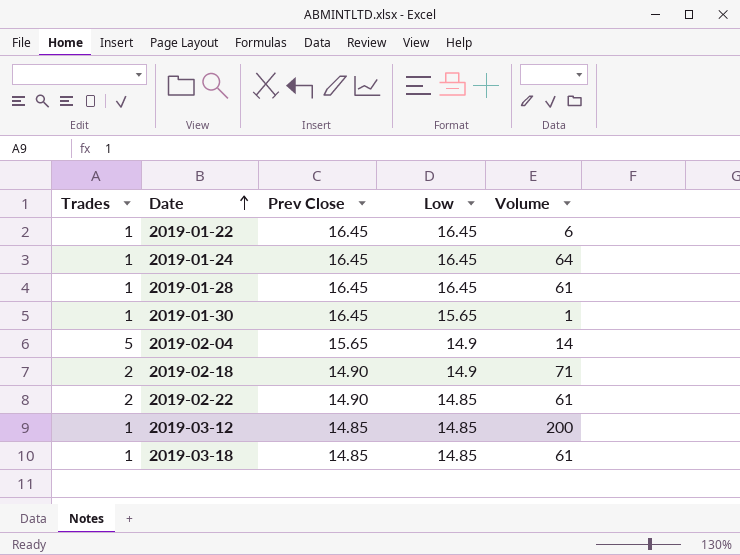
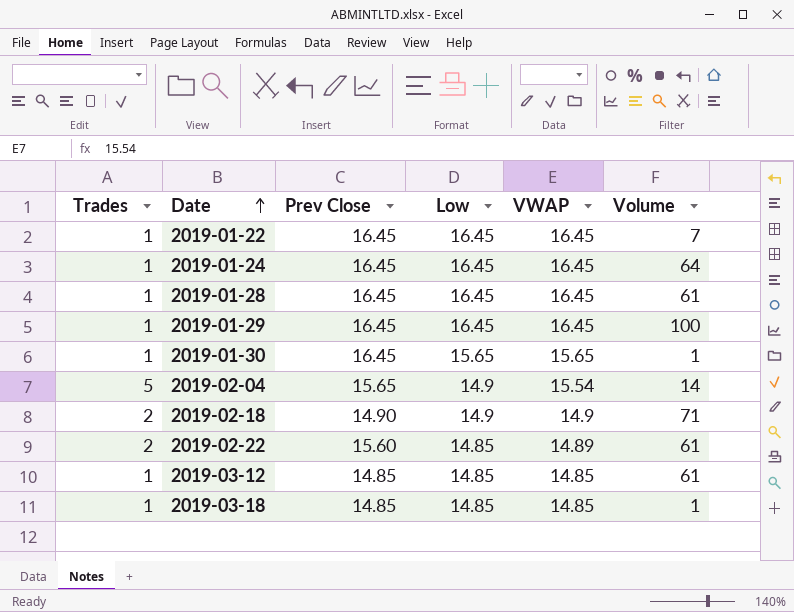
column VWAP | position: none -> 5
2019-01-22 | Volume: 6 -> 7
row 2019-01-29: none -> 1 | 16.45 | 16.45 | 16.45 | 100
2019-02-22 | Prev Close: 14.90 -> 15.60
2019-03-12 | Volume: 200 -> 61
2019-03-18 | Volume: 61 -> 1

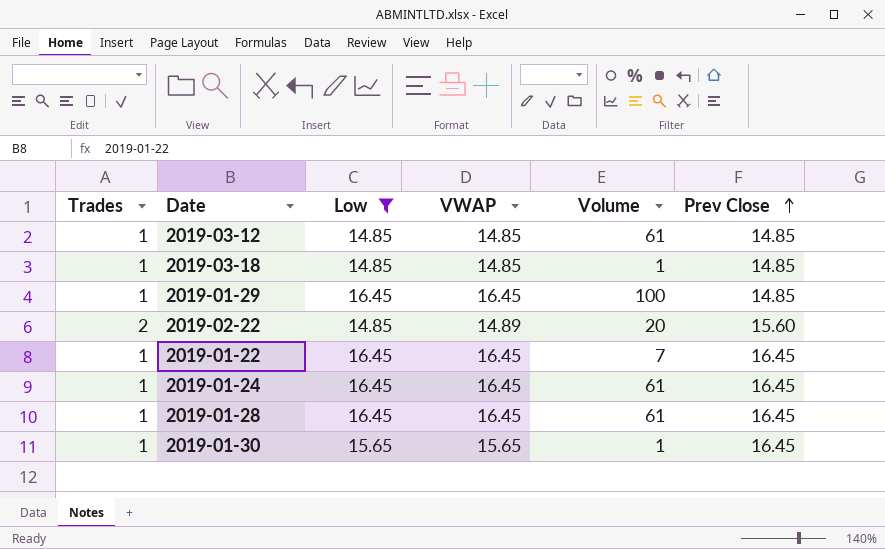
filter: none -> Low != 14.9
row order: Date ascending -> Prev Close ascending
column Prev Close | position: 3 -> 6
2019-01-29 | Prev Close: 16.45 -> 14.85
2019-02-22 | Volume: 61 -> 20
2019-01-24 | Volume: 64 -> 61

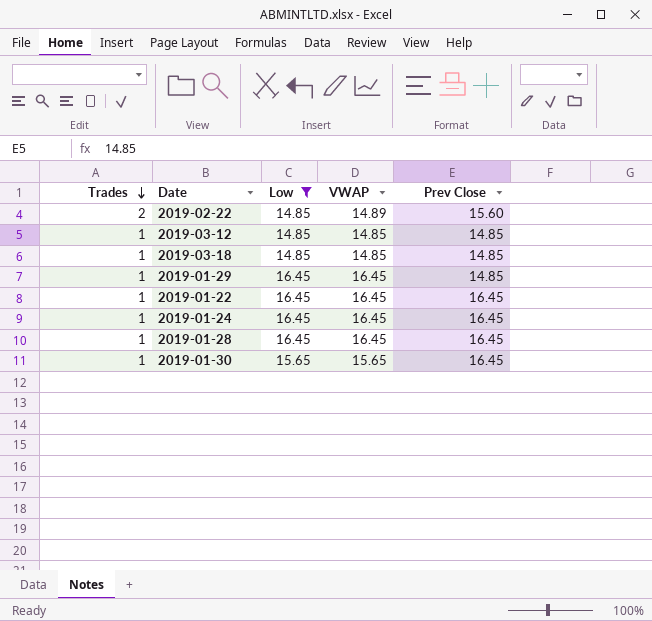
row order: Prev Close ascending -> Trades descending
column Volume | position: 5 -> none

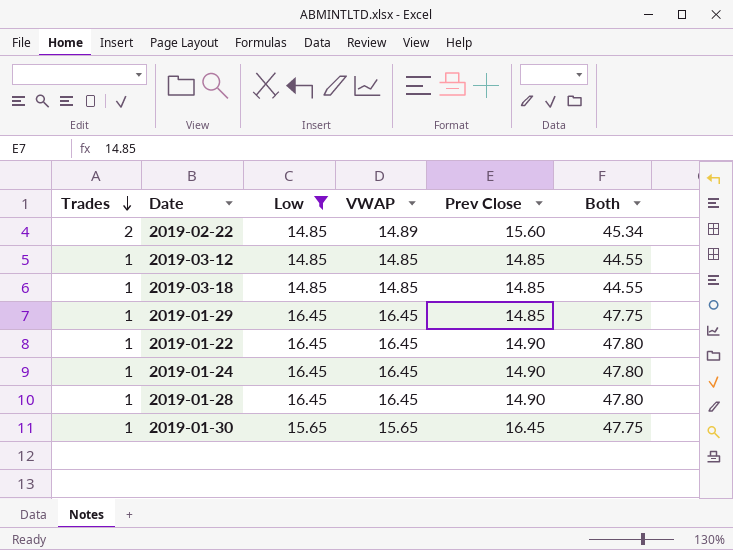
column Both | formula: none -> [Low] + [VWAP] + [Prev Close]
2019-01-22 | Prev Close: 16.45 -> 14.90
2019-01-24 | Prev Close: 16.45 -> 14.90
2019-01-28 | Prev Close: 16.45 -> 14.90

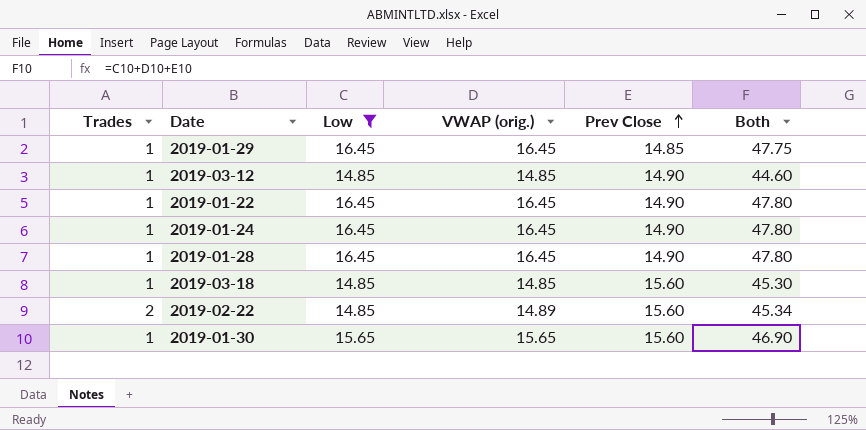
row order: Trades descending -> Prev Close ascending
column name: VWAP -> VWAP (orig.)
2019-03-12 | Prev Close: 14.85 -> 14.90
2019-03-12 | Both: 44.55 -> 44.60
2019-03-18 | Prev Close: 14.85 -> 15.60
2019-03-18 | Both: 44.55 -> 45.30
2019-01-30 | Prev Close: 16.45 -> 15.60
2019-01-30 | Both: 47.75 -> 46.90

